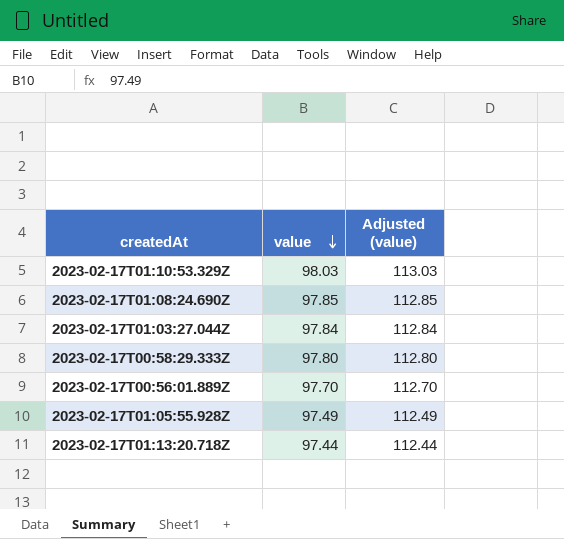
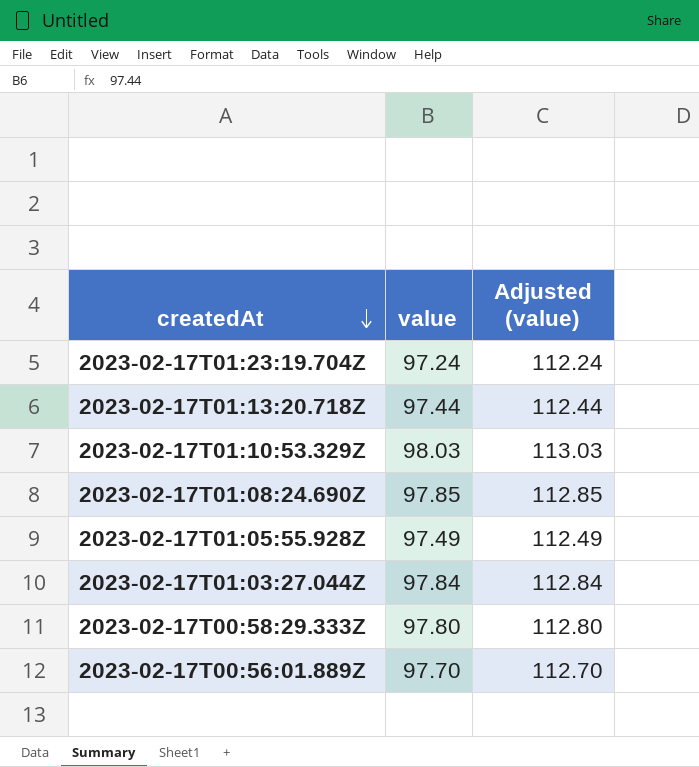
row order: value descending -> createdAt descending
row 2023-02-17T01:23:19.704Z: none -> 97.24 | 112.24

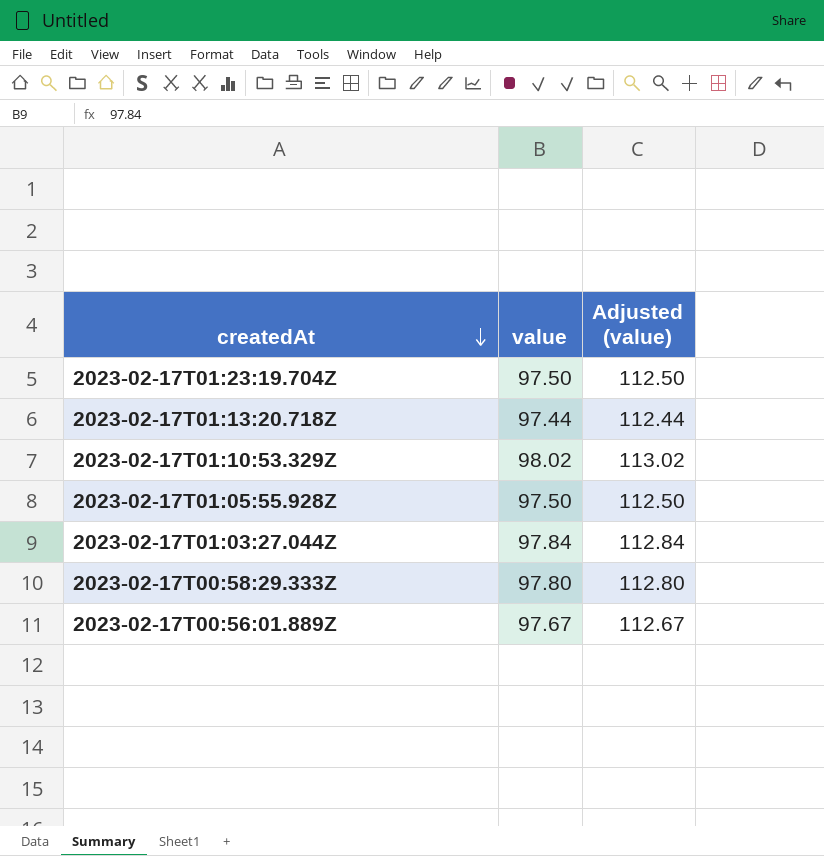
row 2023-02-17T01:08:24.690Z: 97.85 | 112.85 -> none
2023-02-17T01:23:19.704Z | value: 97.24 -> 97.50
2023-02-17T01:23:19.704Z | Adjusted (value): 112.24 -> 112.50
2023-02-17T01:10:53.329Z | value: 98.03 -> 98.02
2023-02-17T01:10:53.329Z | Adjusted (value): 113.03 -> 113.02
2023-02-17T01:05:55.928Z | value: 97.49 -> 97.50
2023-02-17T01:05:55.928Z | Adjusted (value): 112.49 -> 112.50
2023-02-17T00:56:01.889Z | value: 97.70 -> 97.67
2023-02-17T00:56:01.889Z | Adjusted (value): 112.70 -> 112.67

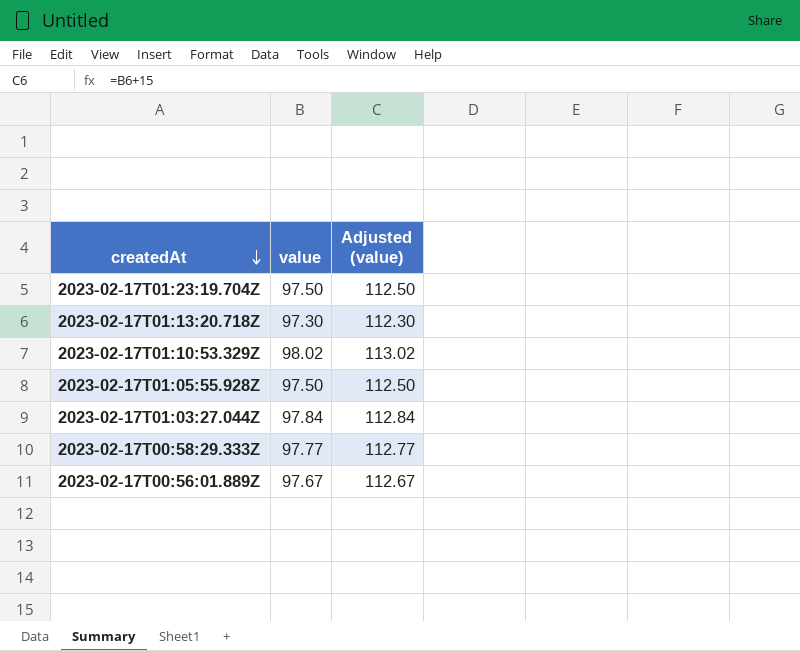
2023-02-17T01:13:20.718Z | value: 97.44 -> 97.30
2023-02-17T01:13:20.718Z | Adjusted (value): 112.44 -> 112.30
2023-02-17T00:58:29.333Z | value: 97.80 -> 97.77
2023-02-17T00:58:29.333Z | Adjusted (value): 112.80 -> 112.77

